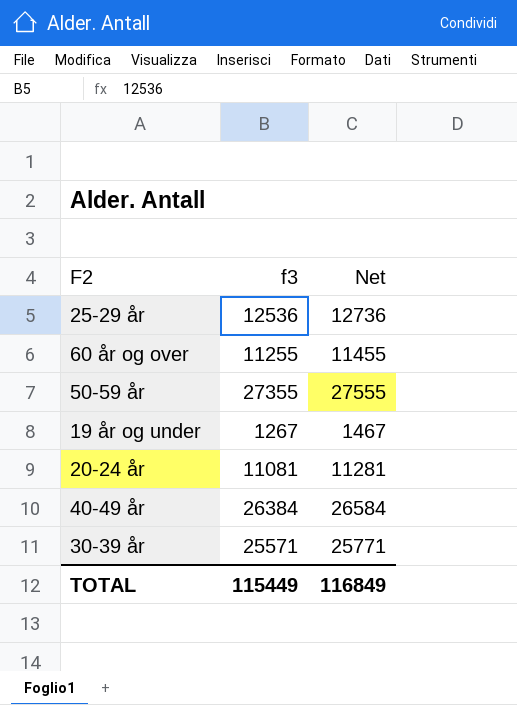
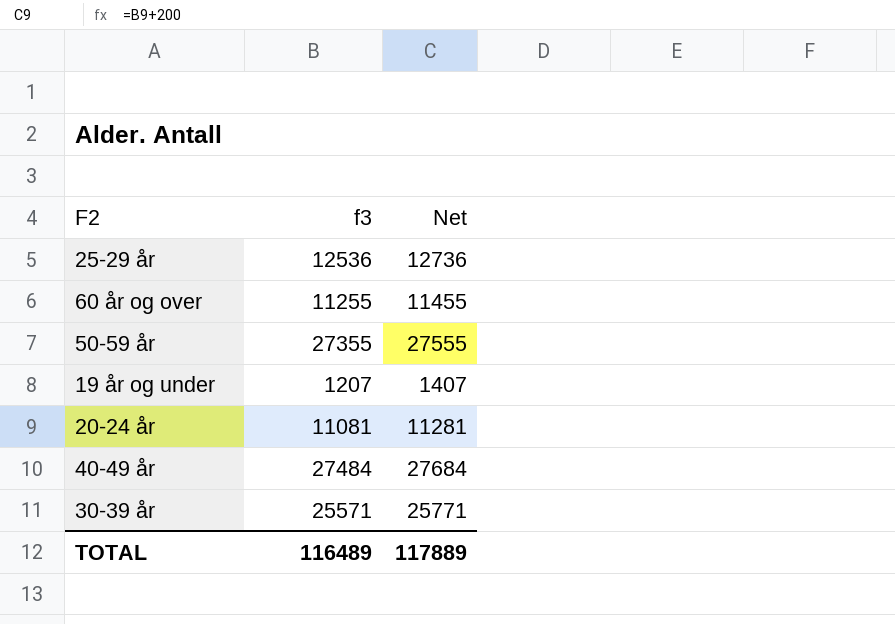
19 år og under | f3: 1267 -> 1207
19 år og under | Net: 1467 -> 1407
40-49 år | f3: 26384 -> 27484
40-49 år | Net: 26584 -> 27684
TOTAL | f3: 115449 -> 116489
TOTAL | Net: 116849 -> 117889

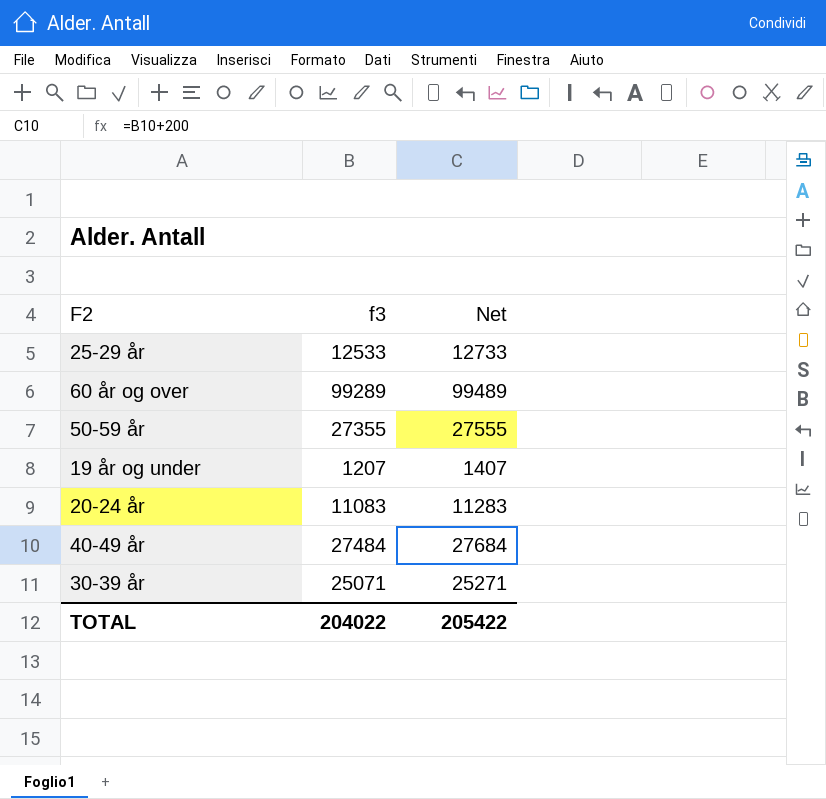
25-29 år | f3: 12536 -> 12533
25-29 år | Net: 12736 -> 12733
60 år og over | f3: 11255 -> 99289
60 år og over | Net: 11455 -> 99489
20-24 år | f3: 11081 -> 11083
20-24 år | Net: 11281 -> 11283
30-39 år | f3: 25571 -> 25071
30-39 år | Net: 25771 -> 25271
TOTAL | f3: 116489 -> 204022
TOTAL | Net: 117889 -> 205422

